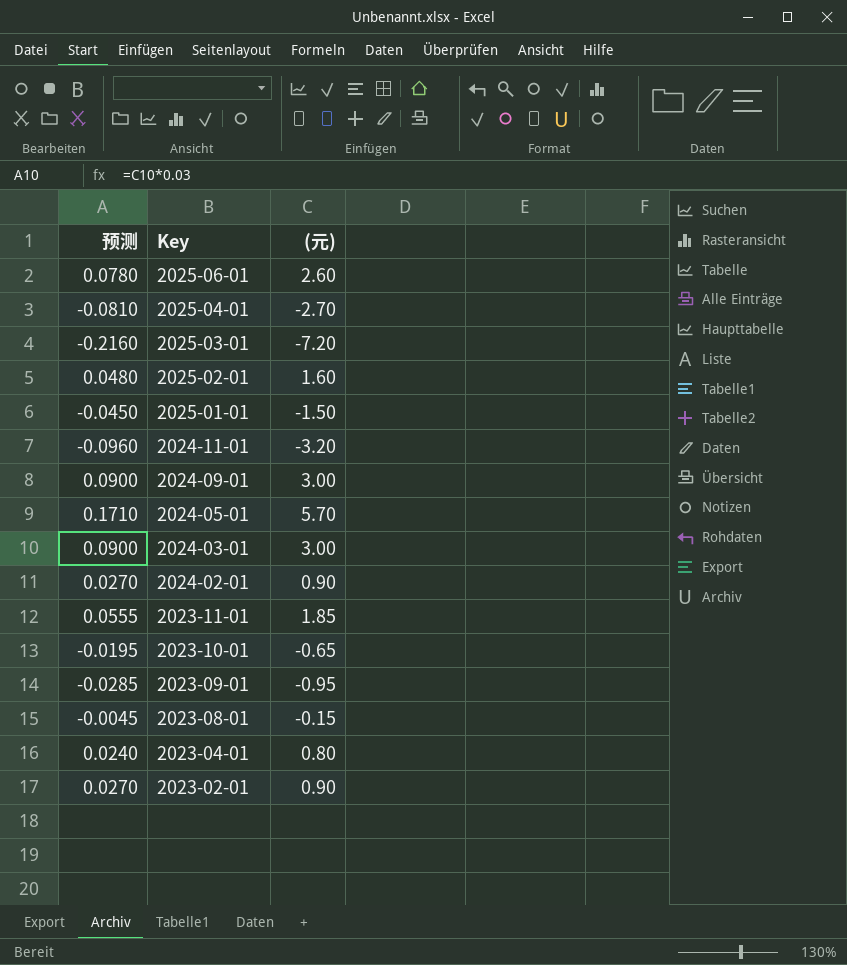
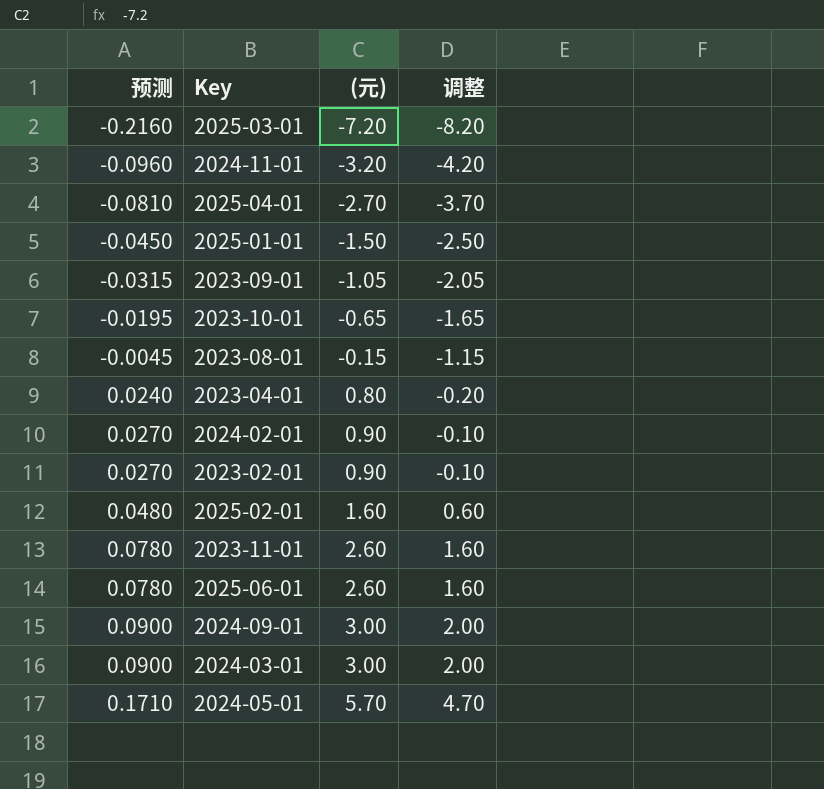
row order: Key descending -> 预测 ascending
column 调整 | formula: none -> [(元)] - 1
2023-09-01 | 预测: -0.0285 -> -0.0315
2023-09-01 | (元): -0.95 -> -1.05
2023-11-01 | 预测: 0.0555 -> 0.0780
2023-11-01 | (元): 1.85 -> 2.60

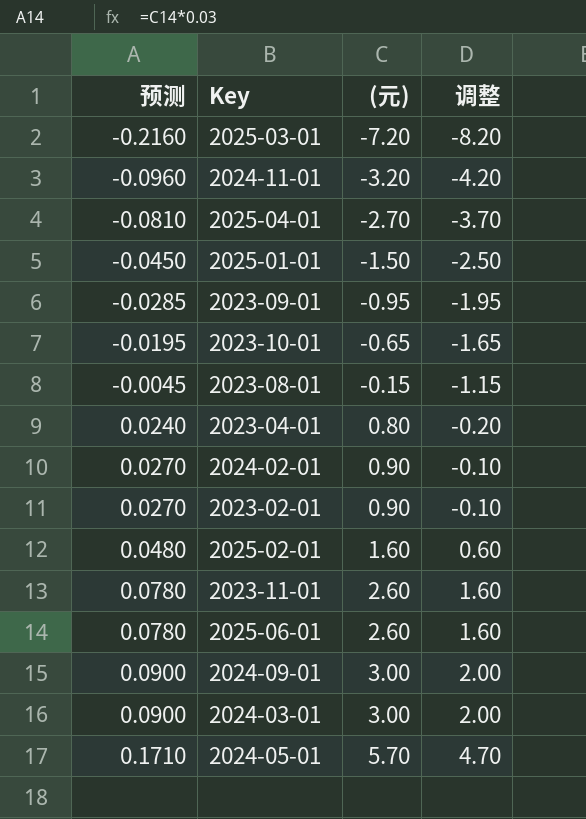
2023-09-01 | 预测: -0.0315 -> -0.0285
2023-09-01 | (元): -1.05 -> -0.95
2023-09-01 | 调整: -2.05 -> -1.95

